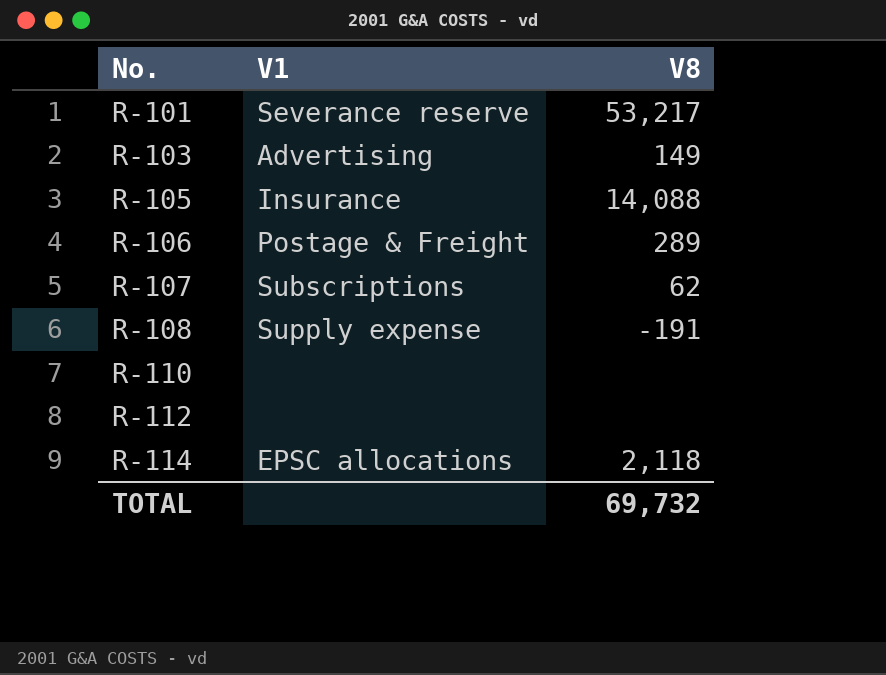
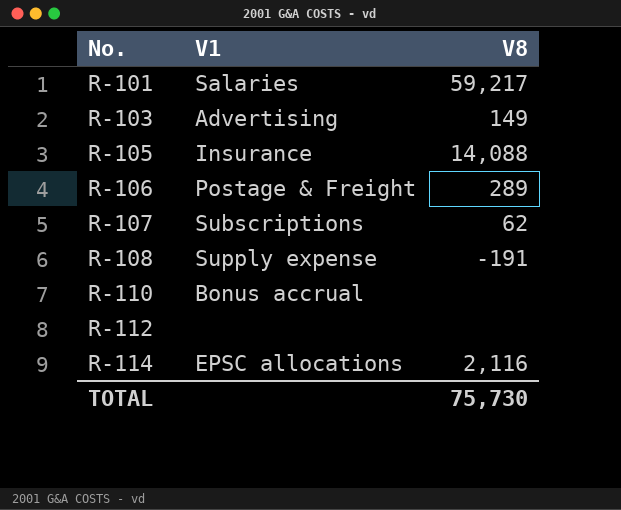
R-101 | V1: Severance reserve -> Salaries
R-101 | V8: 53,217 -> 59,217
R-110 | V1: none -> Bonus accrual
R-114 | V8: 2,118 -> 2,116
TOTAL | V8: 69,732 -> 75,730

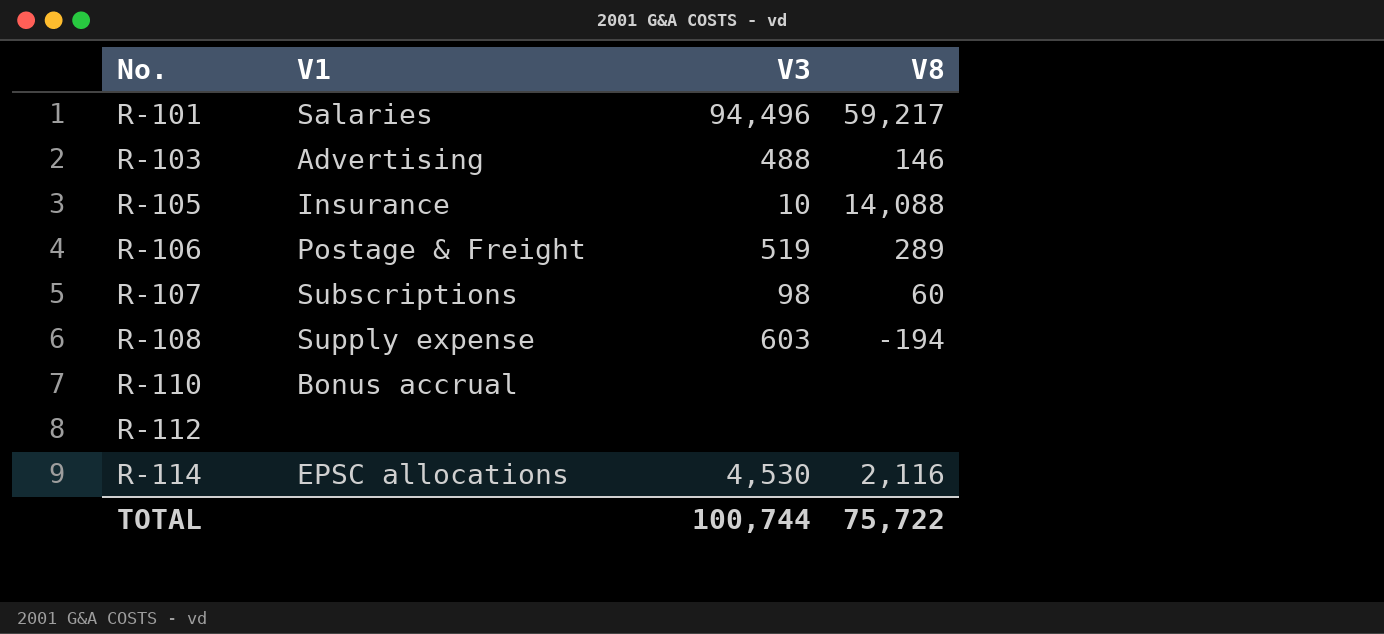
column V3 | position: none -> 3
R-103 | V8: 149 -> 146
R-107 | V8: 62 -> 60
R-108 | V8: -191 -> -194
TOTAL | V8: 75,730 -> 75,722

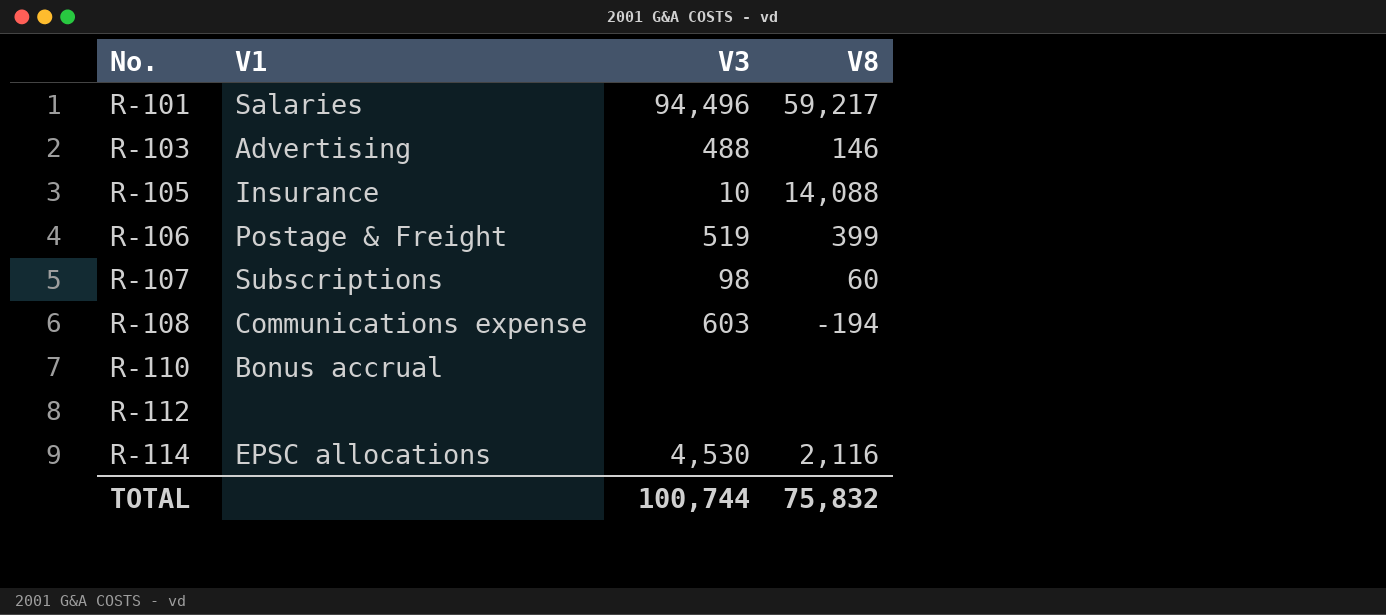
R-106 | V8: 289 -> 399
R-108 | V1: Supply expense -> Communications expense
TOTAL | V8: 75,722 -> 75,832

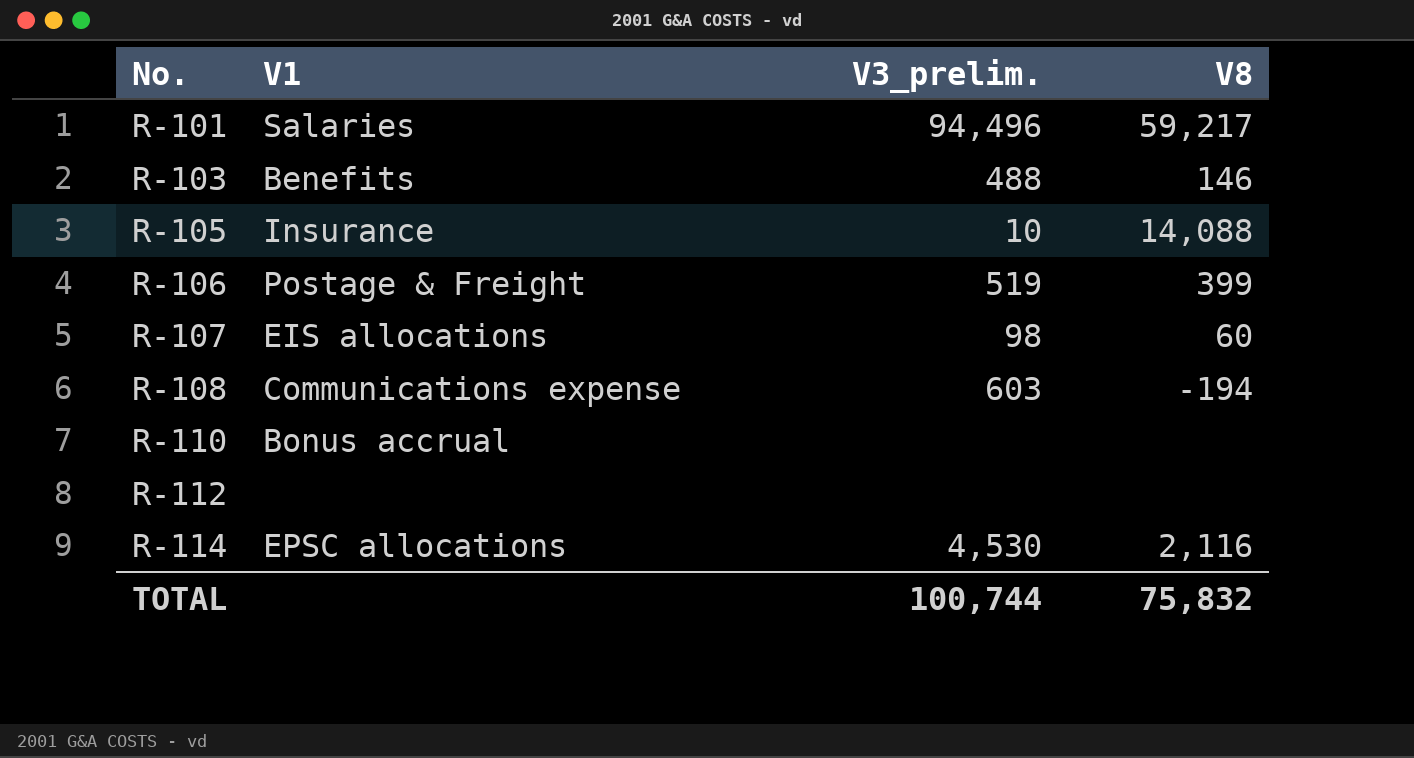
column name: V3 -> V3_prelim.
R-103 | V1: Advertising -> Benefits
R-107 | V1: Subscriptions -> EIS allocations

